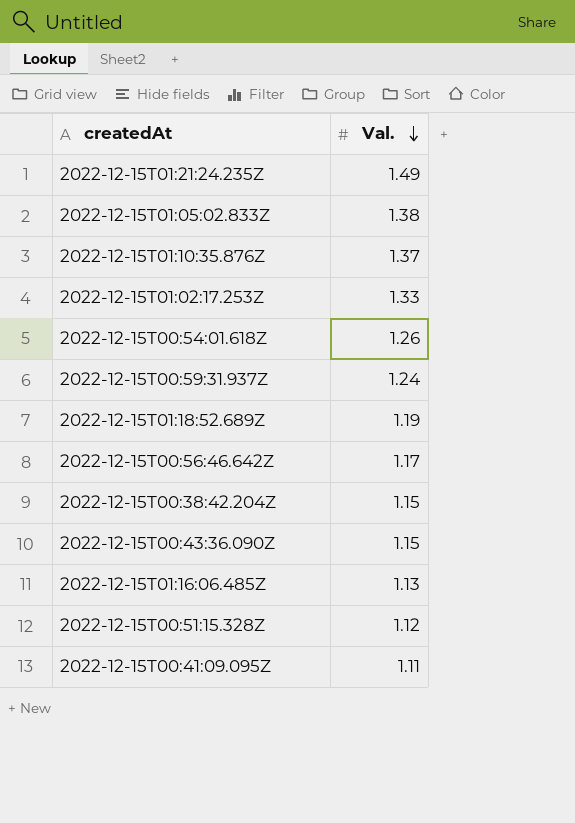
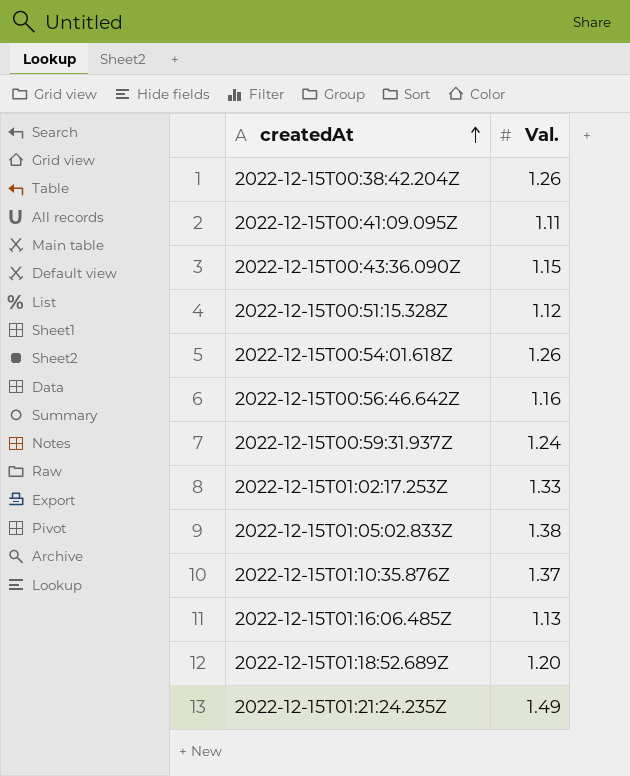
row order: Val. descending -> createdAt ascending
2022-12-15T00:38:42.204Z | Val.: 1.15 -> 1.26
2022-12-15T00:56:46.642Z | Val.: 1.17 -> 1.16
2022-12-15T01:18:52.689Z | Val.: 1.19 -> 1.20

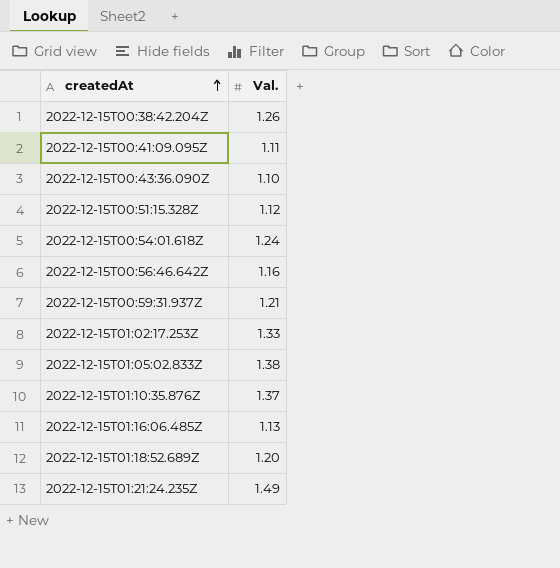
2022-12-15T00:43:36.090Z | Val.: 1.15 -> 1.10
2022-12-15T00:54:01.618Z | Val.: 1.26 -> 1.24
2022-12-15T00:59:31.937Z | Val.: 1.24 -> 1.21

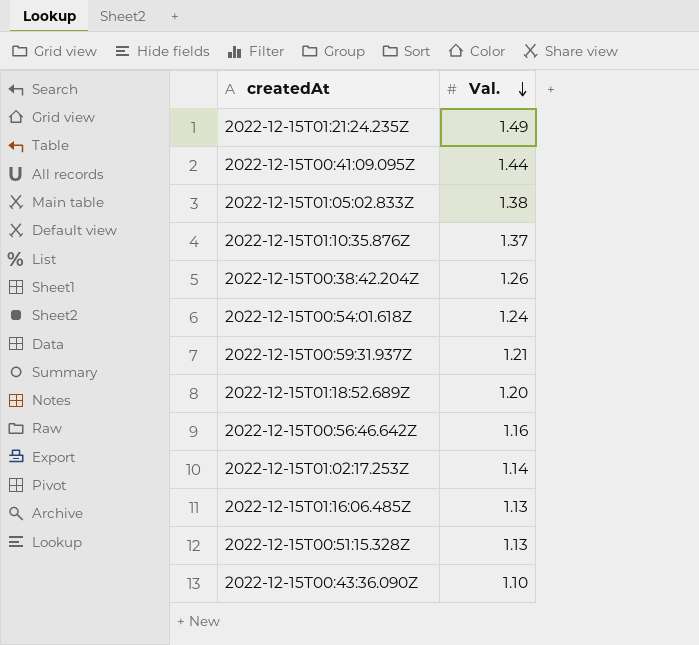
row order: createdAt ascending -> Val. descending
2022-12-15T00:41:09.095Z | Val.: 1.11 -> 1.44
2022-12-15T01:02:17.253Z | Val.: 1.33 -> 1.14
2022-12-15T00:51:15.328Z | Val.: 1.12 -> 1.13

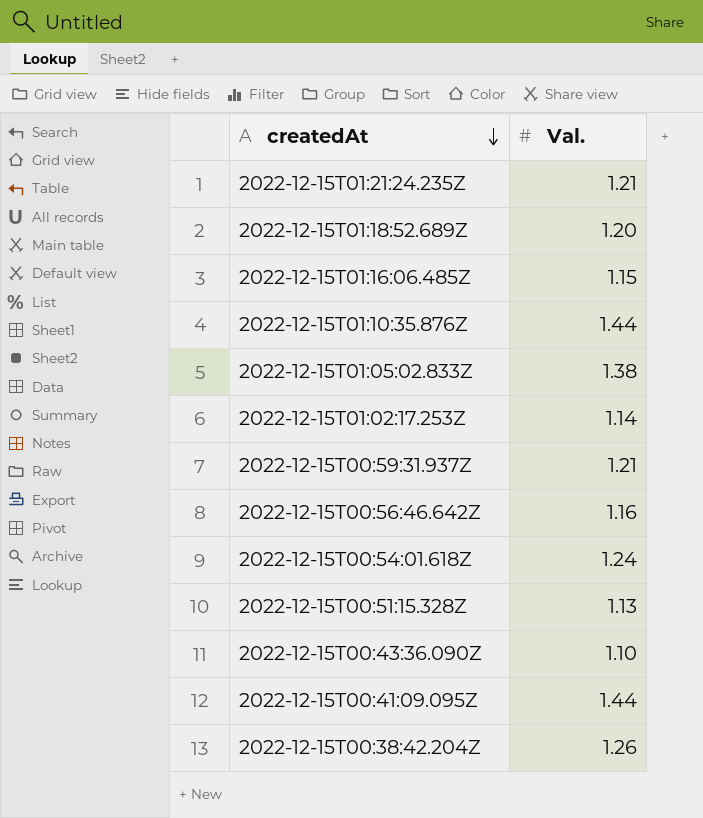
row order: Val. descending -> createdAt descending
2022-12-15T01:21:24.235Z | Val.: 1.49 -> 1.21
2022-12-15T01:16:06.485Z | Val.: 1.13 -> 1.15
2022-12-15T01:10:35.876Z | Val.: 1.37 -> 1.44

